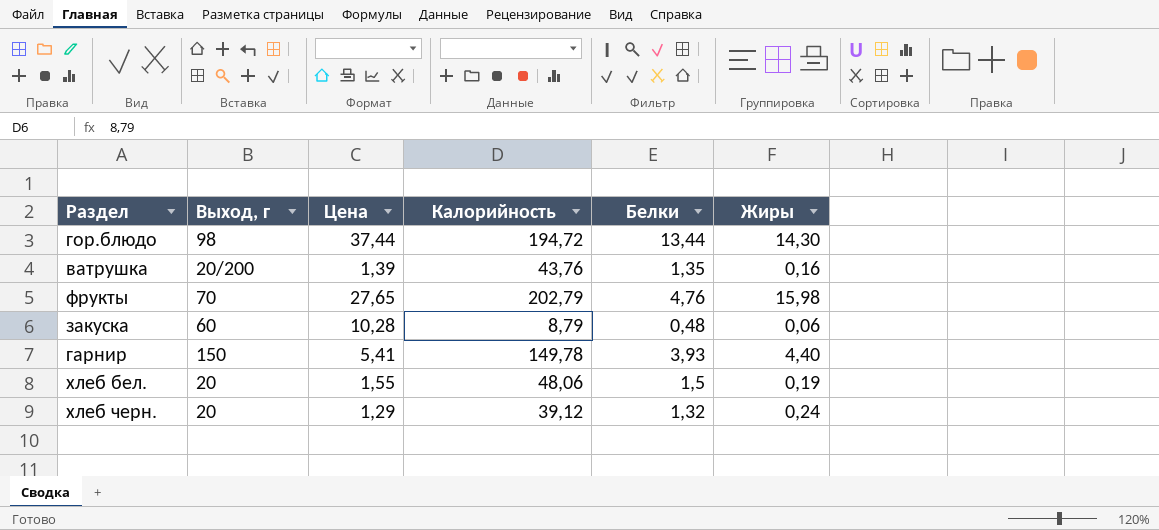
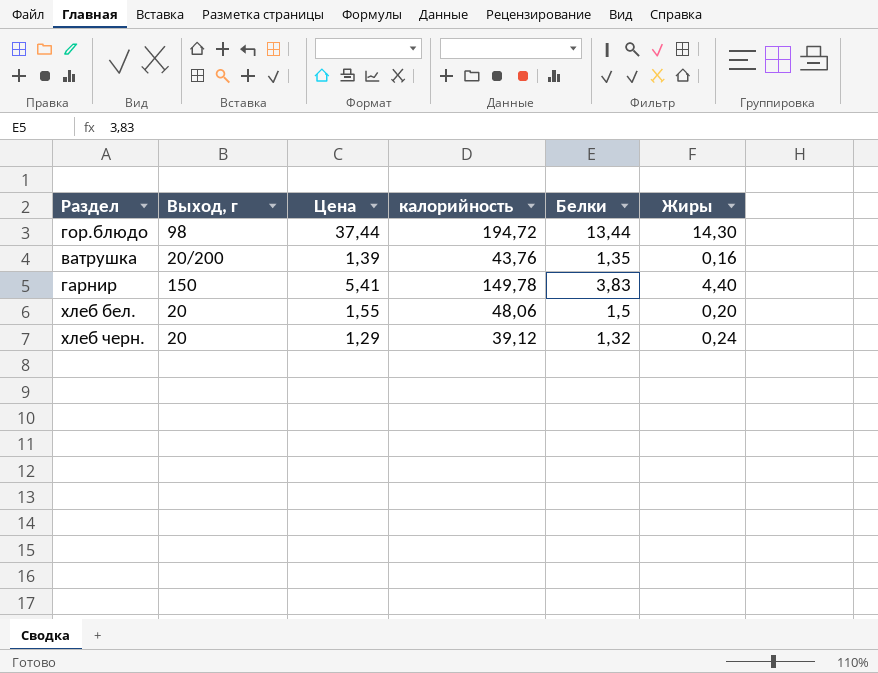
column name: Калорийность -> калорийность
row фрукты: 70 | 27,65 | 202,79 | 4,76 | 15,98 -> none
row закуска: 60 | 10,28 | 8,79 | 0,48 | 0,06 -> none
гарнир | Белки: 3,93 -> 3,83
хлеб бел. | Жиры: 0,19 -> 0,20

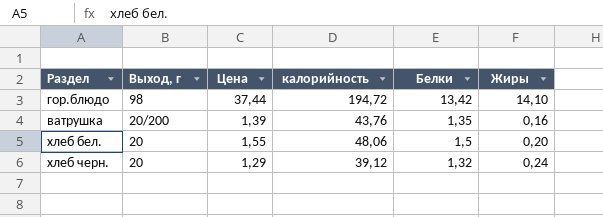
row гарнир: 150 | 5,41 | 149,78 | 3,83 | 4,40 -> none
гор.блюдо | Белки: 13,44 -> 13,42
гор.блюдо | Жиры: 14,30 -> 14,10

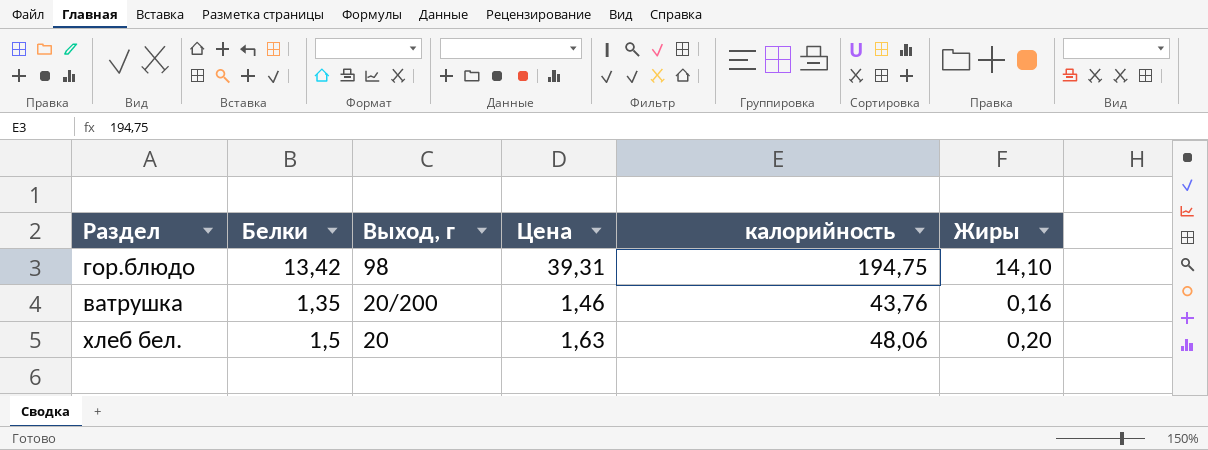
column Белки | position: 5 -> 2
row хлеб черн.: 20 | 1,29 | 39,12 | 1,32 | 0,24 -> none
гор.блюдо | Цена: 37,44 -> 39,31
гор.блюдо | калорийность: 194,72 -> 194,75
ватрушка | Цена: 1,39 -> 1,46
хлеб бел. | Цена: 1,55 -> 1,63

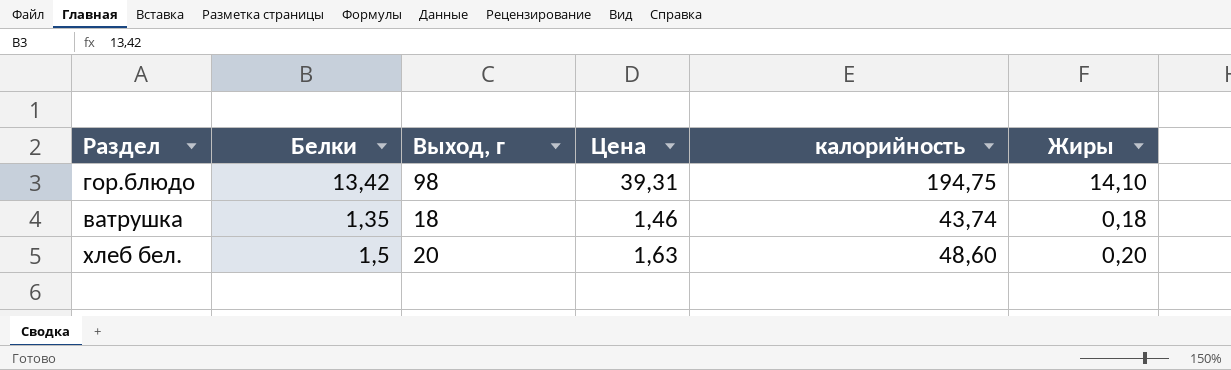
ватрушка | Выход, г: 20/200 -> 18
ватрушка | калорийность: 43,76 -> 43,74
ватрушка | Жиры: 0,16 -> 0,18
хлеб бел. | калорийность: 48,06 -> 48,60

